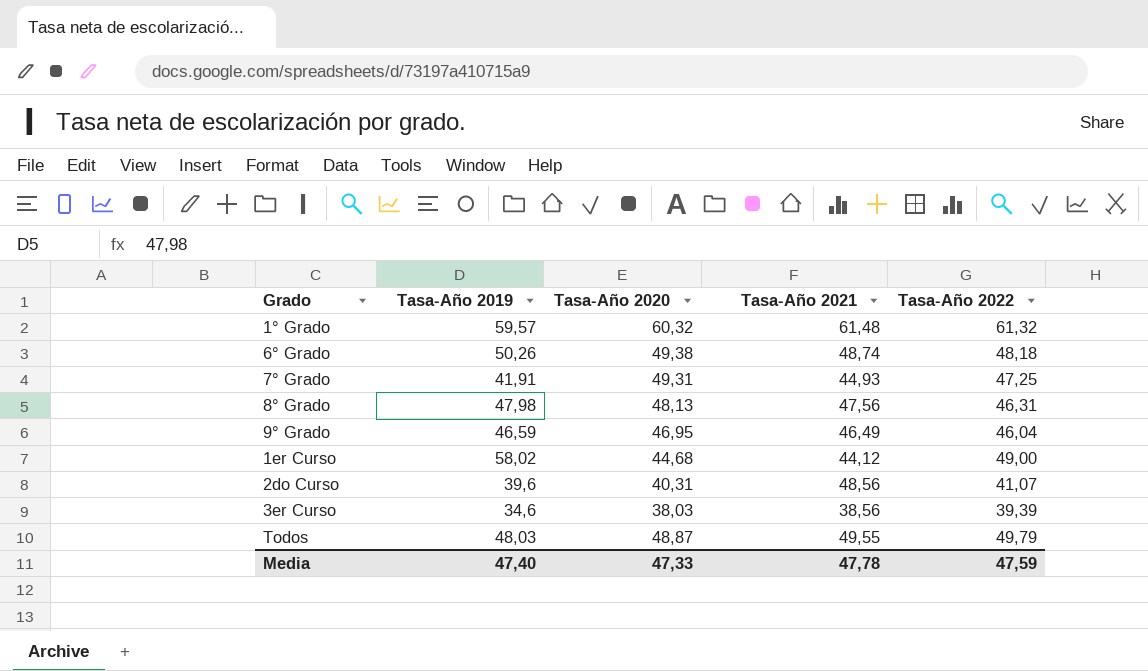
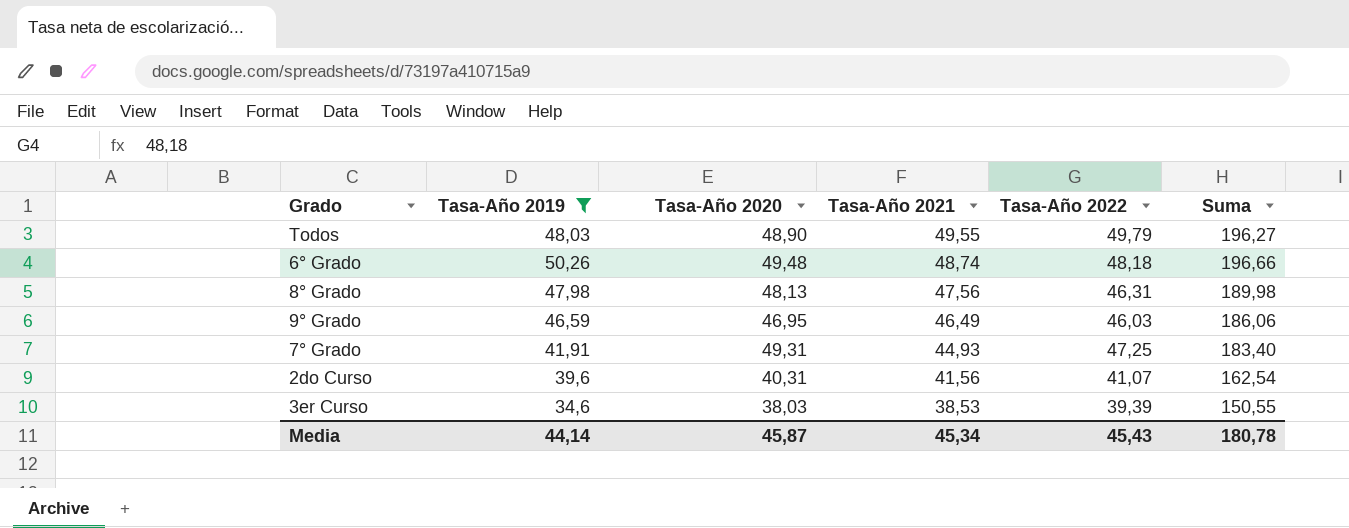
filter: none -> Tasa-Año 2019 <= 50,26
row order: none -> Tasa-Año 2021 descending
column Suma | formula: none -> [Tasa-Año 2019] + [Tasa-Año 2020] + [Tasa-Año 2021] + [Tasa-Año 2022]
Todos | Tasa-Año 2020: 48,87 -> 48,90
6° Grado | Tasa-Año 2020: 49,38 -> 49,48
9° Grado | Tasa-Año 2022: 46,04 -> 46,03
2do Curso | Tasa-Año 2021: 48,56 -> 41,56
3er Curso | Tasa-Año 2021: 38,56 -> 38,53
Media | Tasa-Año 2019: 47,40 -> 44,14
Media | Tasa-Año 2020: 47,33 -> 45,87
Media | Tasa-Año 2021: 47,78 -> 45,34
Media | Tasa-Año 2022: 47,59 -> 45,43

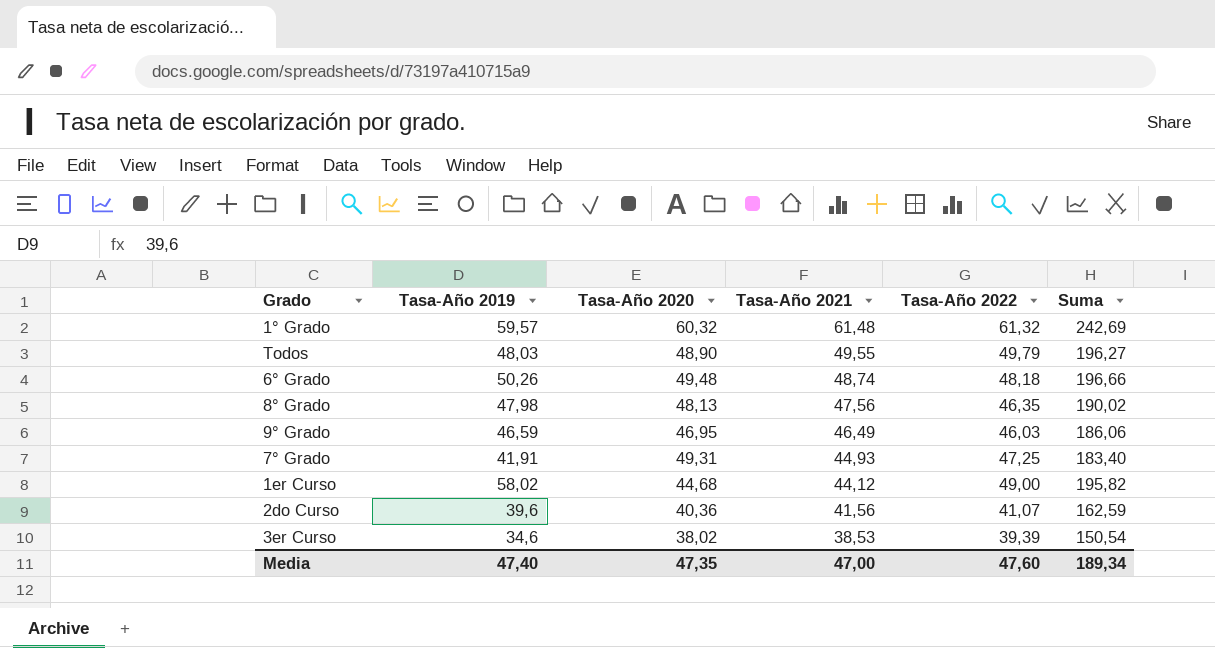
filter: Tasa-Año 2019 <= 50,26 -> none
8° Grado | Tasa-Año 2022: 46,31 -> 46,35
8° Grado | Suma: 189,98 -> 190,02
2do Curso | Tasa-Año 2020: 40,31 -> 40,36
2do Curso | Suma: 162,54 -> 162,59
3er Curso | Tasa-Año 2020: 38,03 -> 38,02
3er Curso | Suma: 150,55 -> 150,54
Media | Tasa-Año 2019: 44,14 -> 47,40
Media | Tasa-Año 2020: 45,87 -> 47,35
Media | Tasa-Año 2021: 45,34 -> 47,00
Media | Tasa-Año 2022: 45,43 -> 47,60
Media | Suma: 180,78 -> 189,34

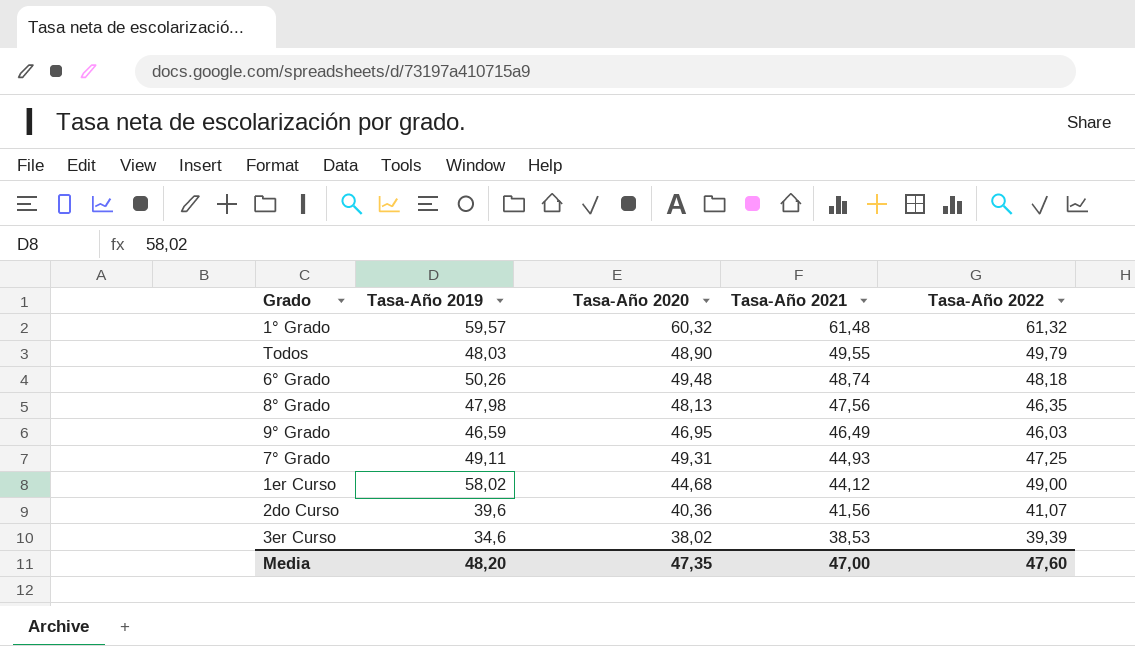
column Suma | formula: [Tasa-Año 2019] + [Tasa-Año 2020] + [Tasa-Año 2021] + [Tasa-Año 2022] -> none
7° Grado | Tasa-Año 2019: 41,91 -> 49,11
Media | Tasa-Año 2019: 47,40 -> 48,20

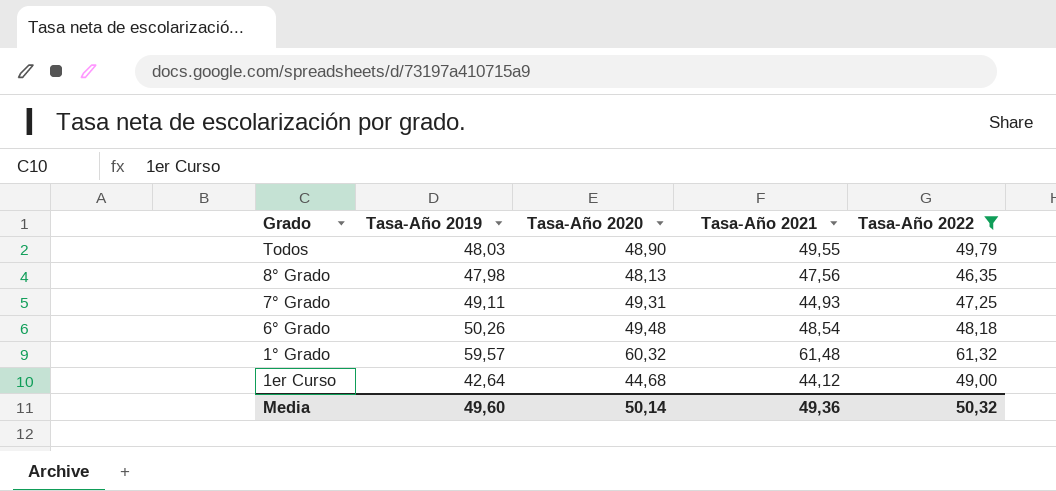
filter: none -> Tasa-Año 2022 >= 46,35
row order: Tasa-Año 2021 descending -> Grado descending
6° Grado | Tasa-Año 2021: 48,74 -> 48,54
1er Curso | Tasa-Año 2019: 58,02 -> 42,64
Media | Tasa-Año 2019: 48,20 -> 49,60
Media | Tasa-Año 2020: 47,35 -> 50,14
Media | Tasa-Año 2021: 47,00 -> 49,36
Media | Tasa-Año 2022: 47,60 -> 50,32

